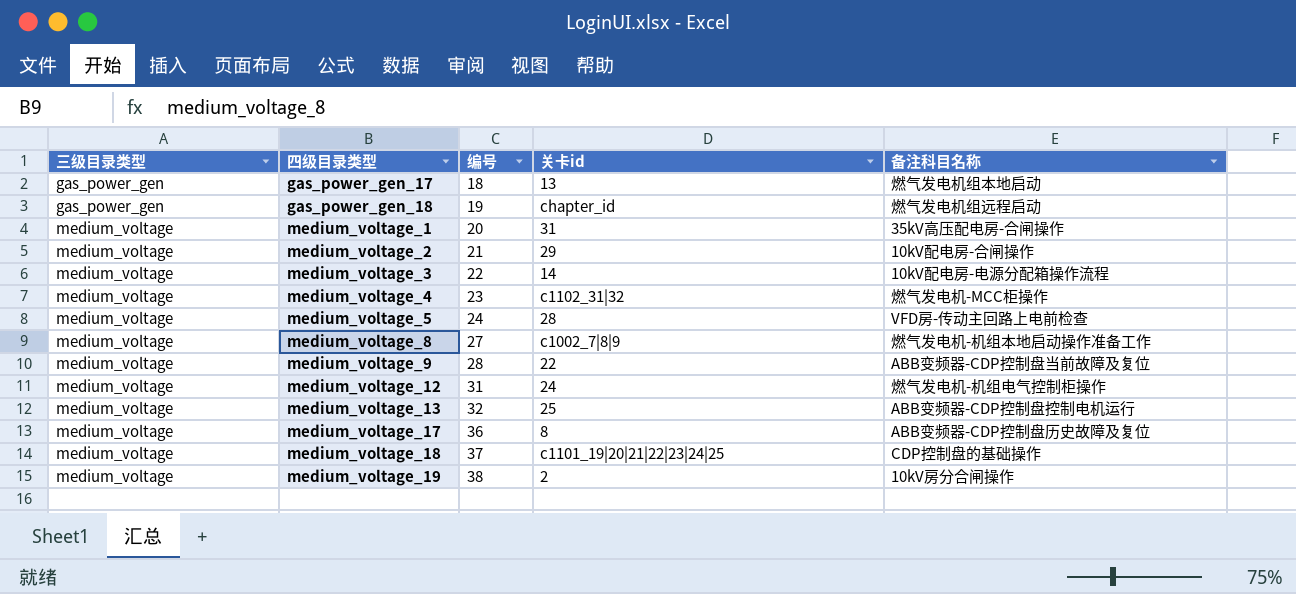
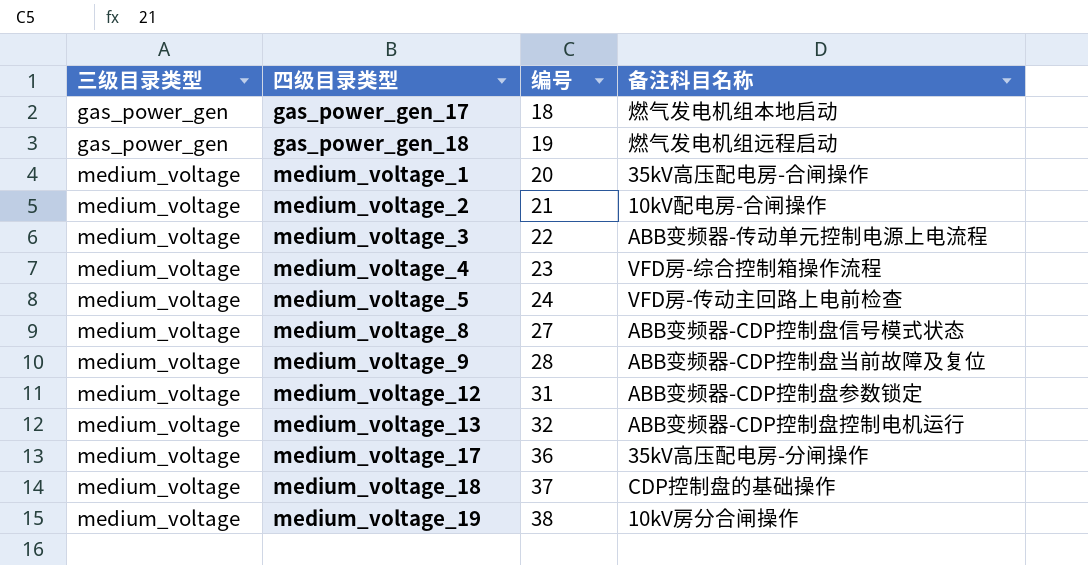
column 关卡id | position: 4 -> none
medium_voltage_3 | 备注科目名称: 10kV配电房-电源分配箱操作流程 -> ABB变频器-传动单元控制电源上电流程
medium_voltage_4 | 备注科目名称: 燃气发电机-MCC柜操作 -> VFD房-综合控制箱操作流程
medium_voltage_8 | 备注科目名称: 燃气发电机-机组本地启动操作准备工作 -> ABB变频器-CDP控制盘信号模式状态
medium_voltage_12 | 备注科目名称: 燃气发电机-机组电气控制柜操作 -> ABB变频器-CDP控制盘参数锁定
medium_voltage_17 | 备注科目名称: ABB变频器-CDP控制盘历史故障及复位 -> 35kV高压配电房-分闸操作

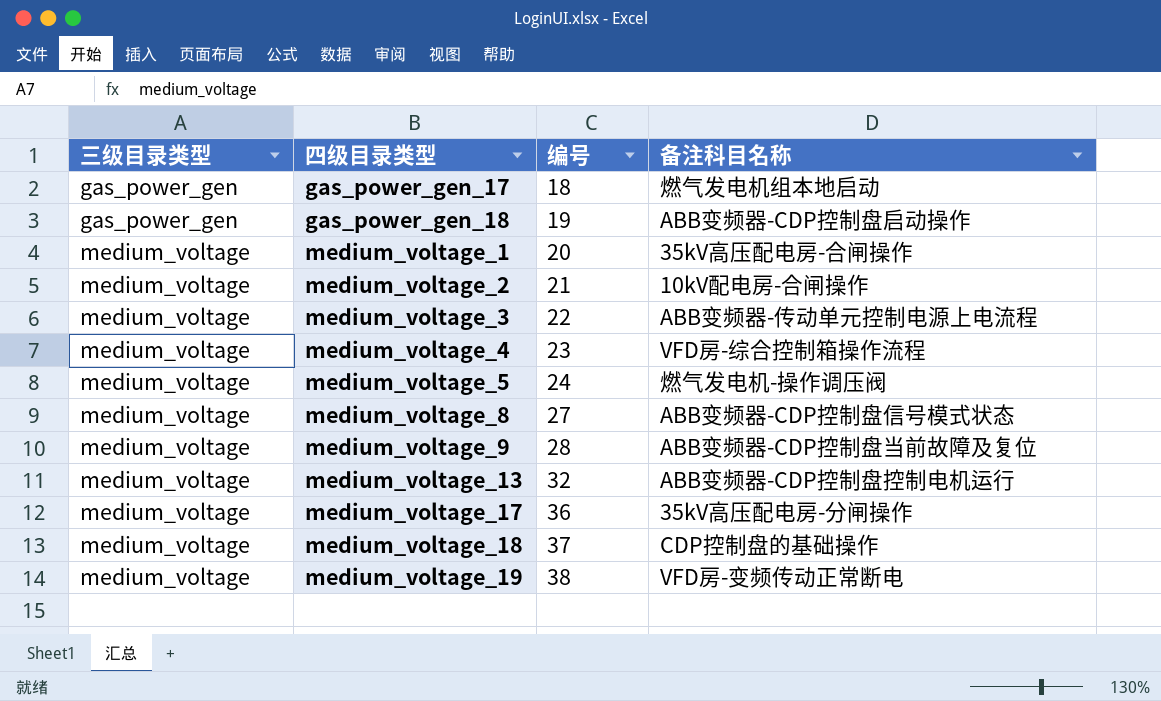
row medium_voltage_12: medium_voltage | 31 | ABB变频器-CDP控制盘参数锁定 -> none
gas_power_gen_18 | 备注科目名称: 燃气发电机组远程启动 -> ABB变频器-CDP控制盘启动操作
medium_voltage_5 | 备注科目名称: VFD房-传动主回路上电前检查 -> 燃气发电机-操作调压阀
medium_voltage_19 | 备注科目名称: 10kV房分合闸操作 -> VFD房-变频传动正常断电

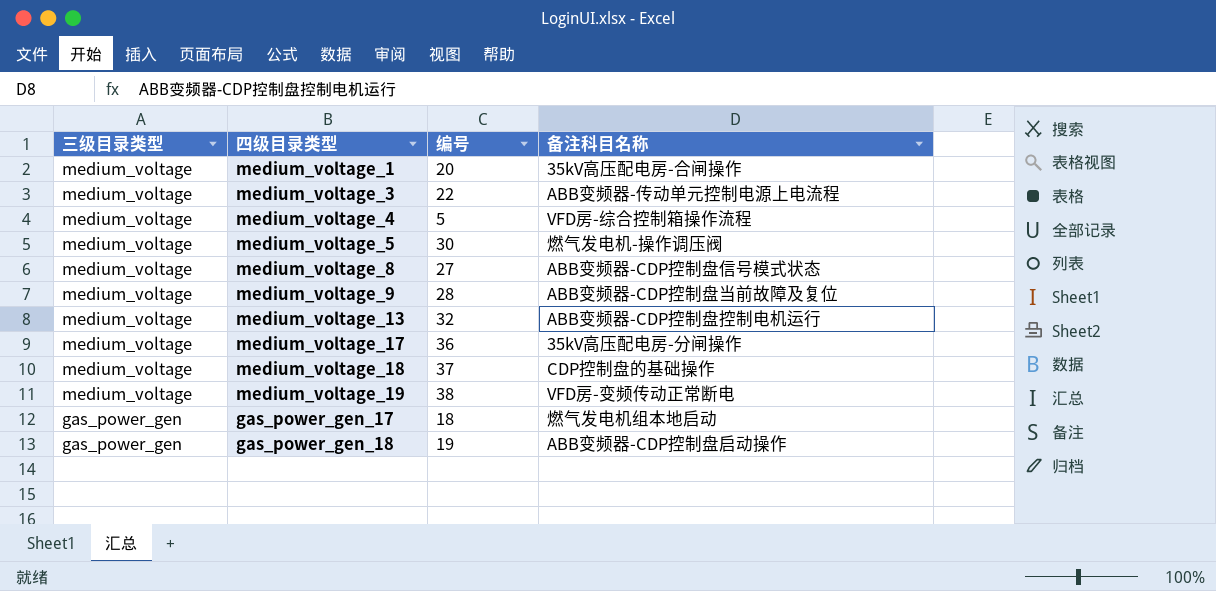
row order: 三级目录类型 ascending -> 三级目录类型 descending
row medium_voltage_2: medium_voltage | 21 | 10kV配电房-合闸操作 -> none
medium_voltage_4 | 编号: 23 -> 5
medium_voltage_5 | 编号: 24 -> 30

